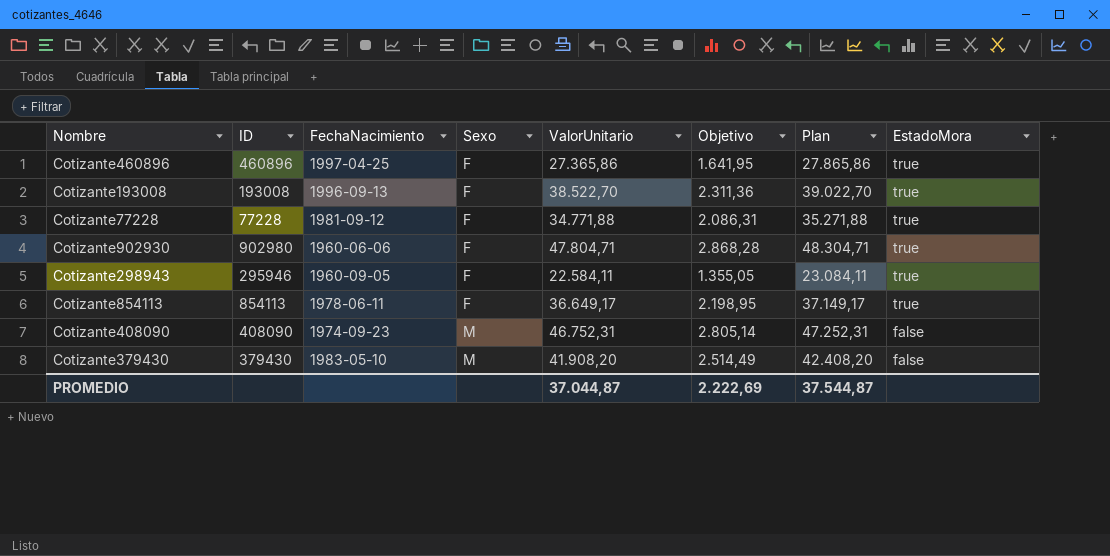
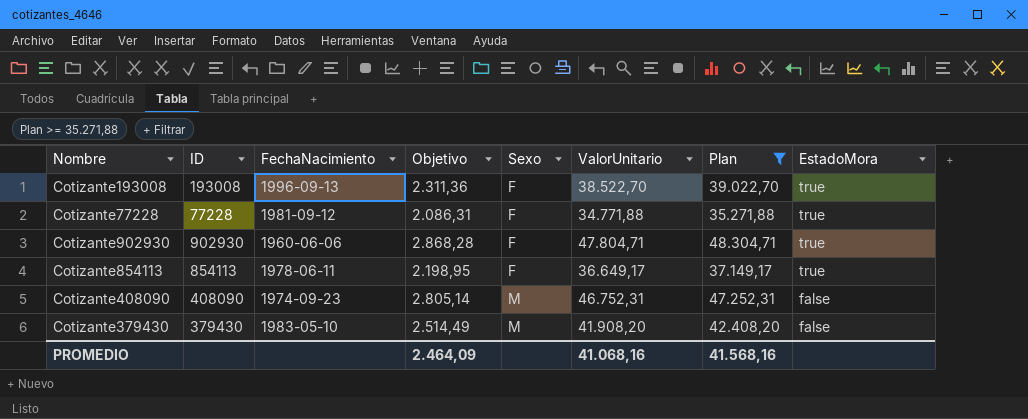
filter: none -> Plan >= 35.271,88
column Objetivo | position: 6 -> 4
Cotizante902930 | ID: 902980 -> 902930
PROMEDIO | Objetivo: 2.222,69 -> 2.464,09
PROMEDIO | ValorUnitario: 37.044,87 -> 41.068,16
PROMEDIO | Plan: 37.544,87 -> 41.568,16

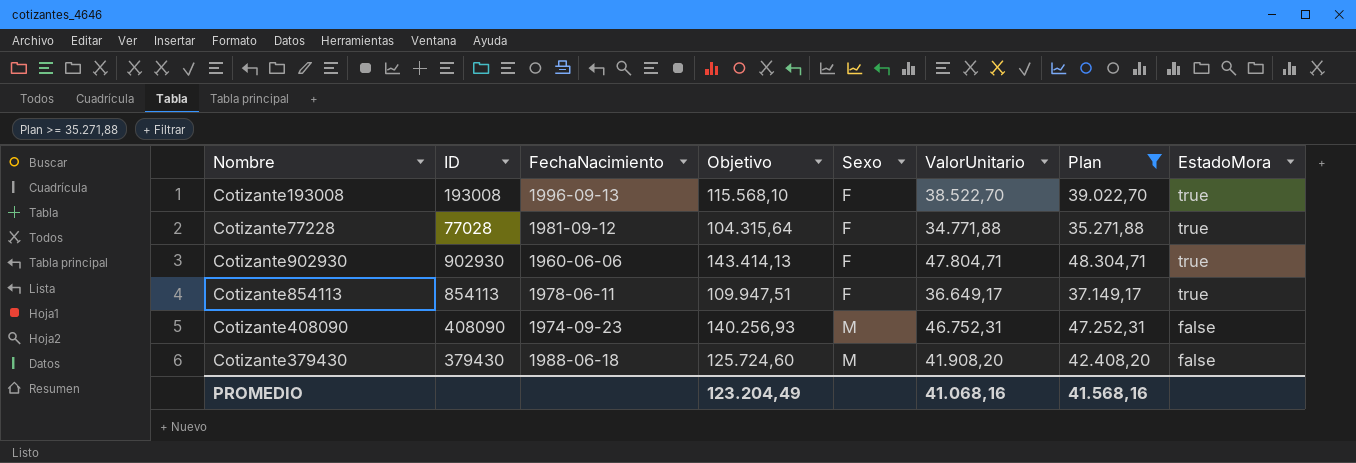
column Objetivo | formula: [ValorUnitario] * 0,06 -> [ValorUnitario] * 3
Cotizante77228 | ID: 77228 -> 77028
Cotizante379430 | FechaNacimiento: 1983-05-10 -> 1988-06-18
PROMEDIO | Objetivo: 2.464,09 -> 123.204,49

